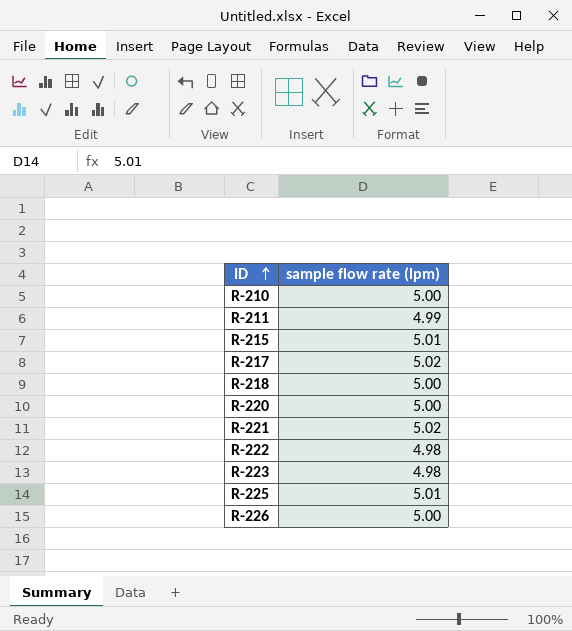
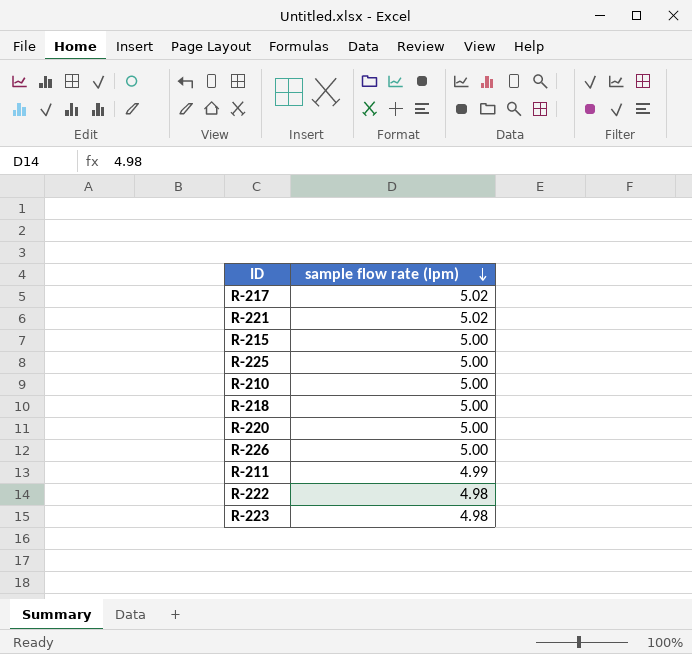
row order: ID ascending -> sample flow rate (lpm) descending
R-215 | sample flow rate (lpm): 5.01 -> 5.00
R-225 | sample flow rate (lpm): 5.01 -> 5.00

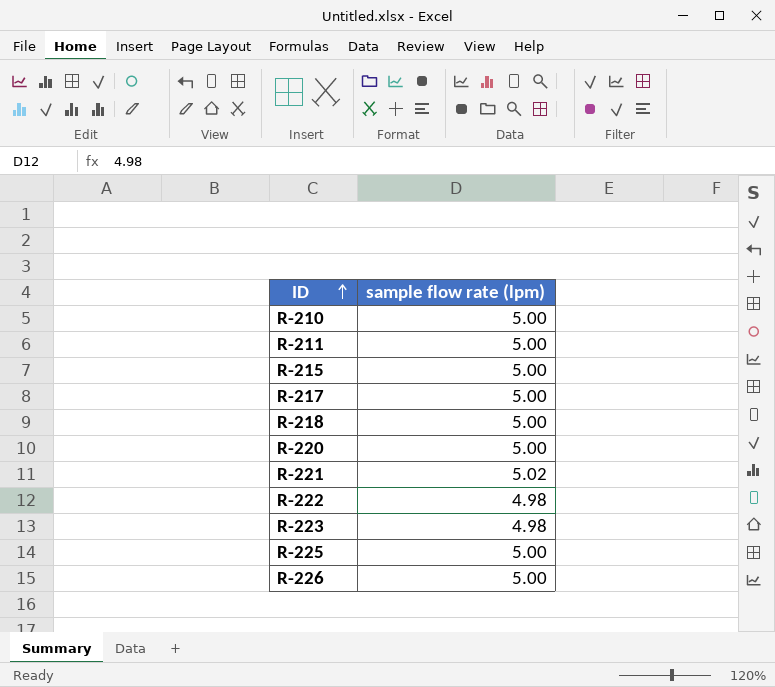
row order: sample flow rate (lpm) descending -> ID ascending
R-211 | sample flow rate (lpm): 4.99 -> 5.00
R-217 | sample flow rate (lpm): 5.02 -> 5.00

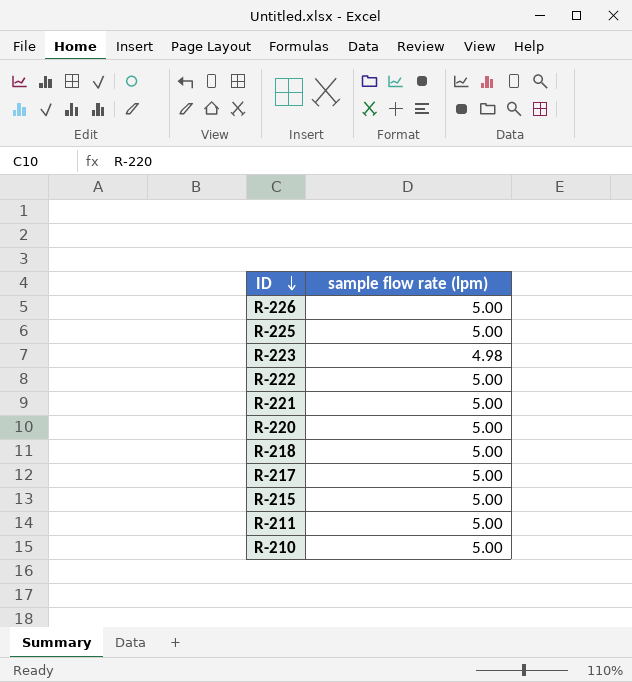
row order: ID ascending -> ID descending
R-222 | sample flow rate (lpm): 4.98 -> 5.00
R-221 | sample flow rate (lpm): 5.02 -> 5.00

